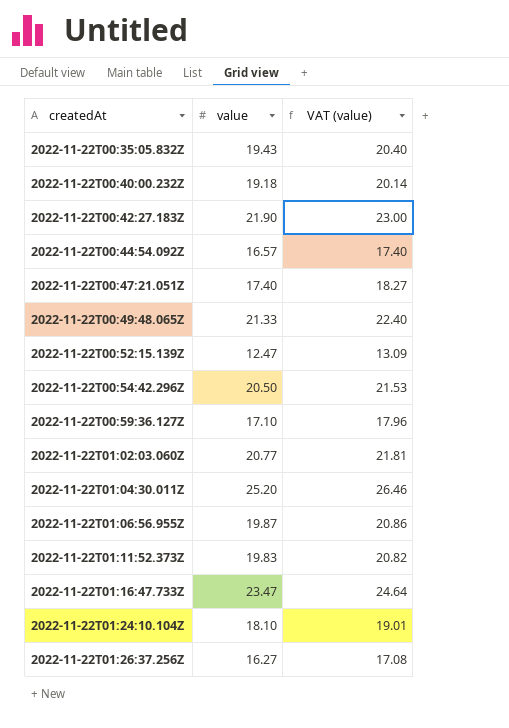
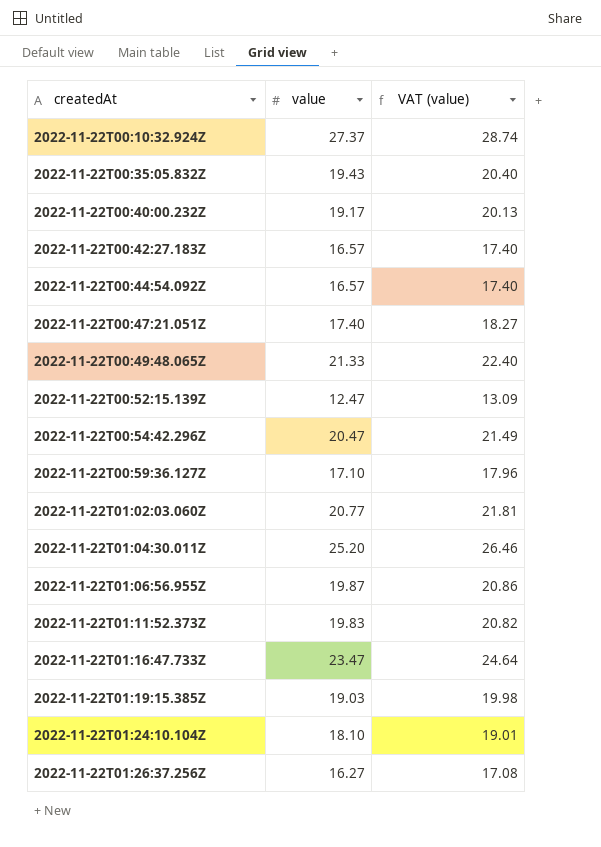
row 2022-11-22T00:10:32.924Z: none -> 27.37 | 28.74
2022-11-22T00:40:00.232Z | value: 19.18 -> 19.17
2022-11-22T00:40:00.232Z | VAT (value): 20.14 -> 20.13
2022-11-22T00:42:27.183Z | value: 21.90 -> 16.57
2022-11-22T00:42:27.183Z | VAT (value): 23.00 -> 17.40
2022-11-22T00:54:42.296Z | value: 20.50 -> 20.47
2022-11-22T00:54:42.296Z | VAT (value): 21.53 -> 21.49
row 2022-11-22T01:19:15.385Z: none -> 19.03 | 19.98

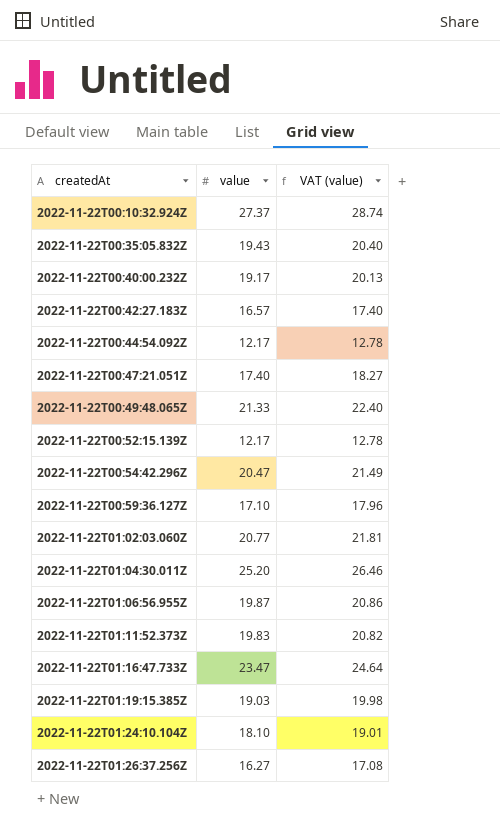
2022-11-22T00:44:54.092Z | value: 16.57 -> 12.17
2022-11-22T00:44:54.092Z | VAT (value): 17.40 -> 12.78
2022-11-22T00:52:15.139Z | value: 12.47 -> 12.17
2022-11-22T00:52:15.139Z | VAT (value): 13.09 -> 12.78

